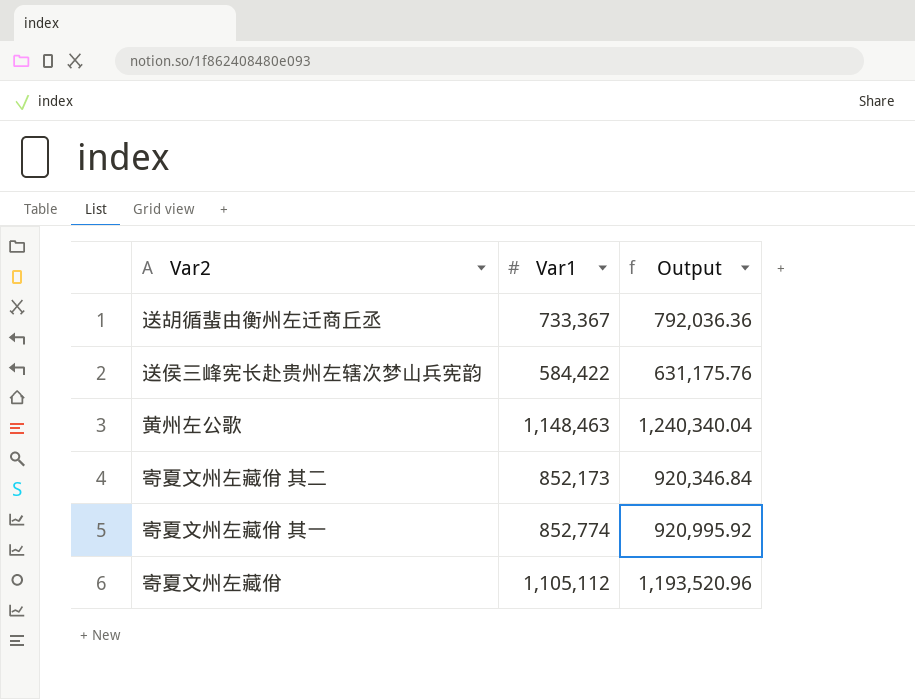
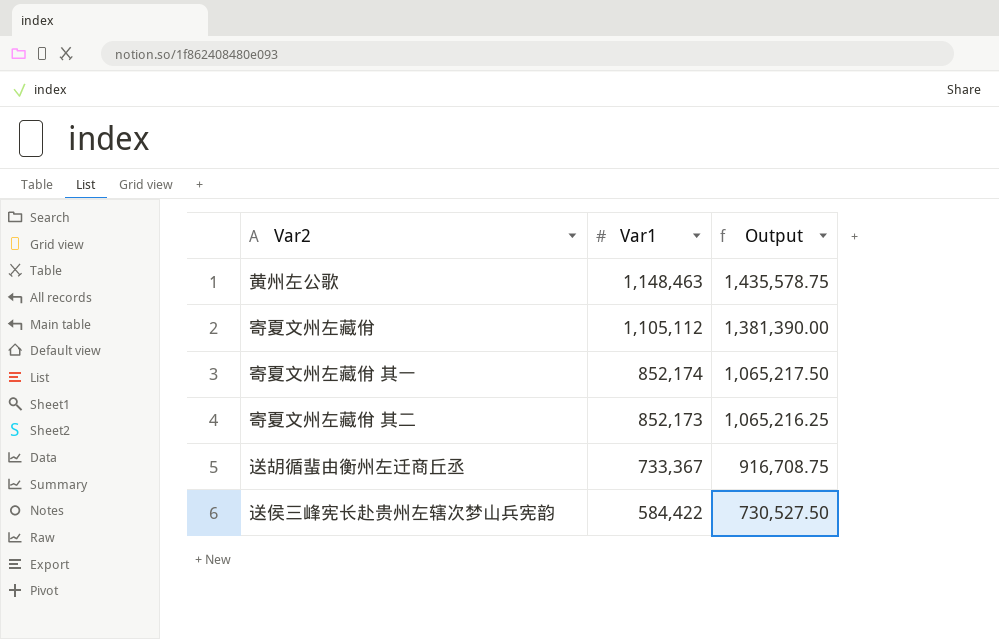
row order: none -> Var1 descending
column Output | formula: [Var1] * 1.08 -> [Var1] * 1.25
寄夏文州左藏佾 其一 | Var1: 852,774 -> 852,174

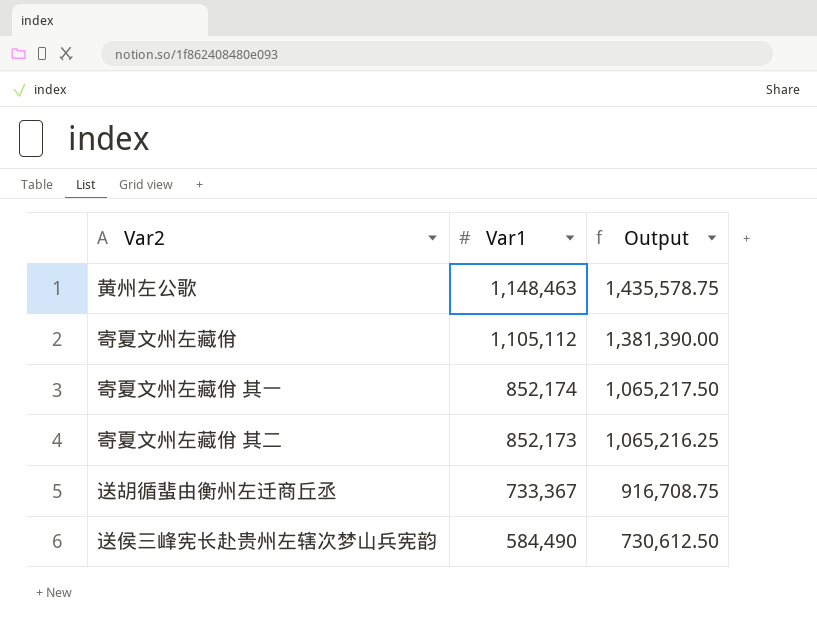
送侯三峰宪长赴贵州左辖次梦山兵宪韵 | Var1: 584,422 -> 584,490
送侯三峰宪长赴贵州左辖次梦山兵宪韵 | Output: 730,527.50 -> 730,612.50

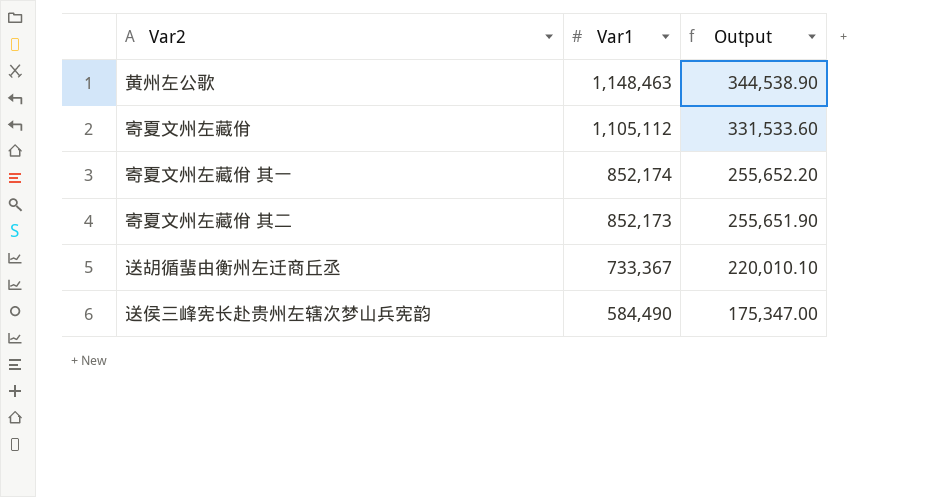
column Output | formula: [Var1] * 1.25 -> [Var1] * 0.3

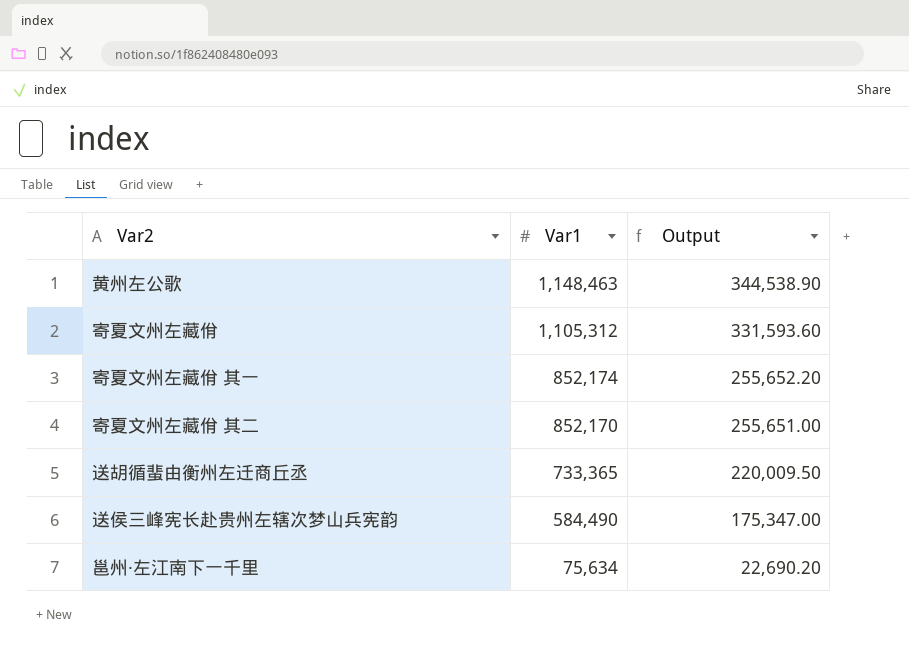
寄夏文州左藏佾 | Var1: 1,105,112 -> 1,105,312
寄夏文州左藏佾 | Output: 331,533.60 -> 331,593.60
寄夏文州左藏佾 其二 | Var1: 852,173 -> 852,170
寄夏文州左藏佾 其二 | Output: 255,651.90 -> 255,651.00
送胡循蜚由衡州左迁商丘丞 | Var1: 733,367 -> 733,365
送胡循蜚由衡州左迁商丘丞 | Output: 220,010.10 -> 220,009.50
row 邕州·左江南下一千里: none -> 75,634 | 22,690.20

